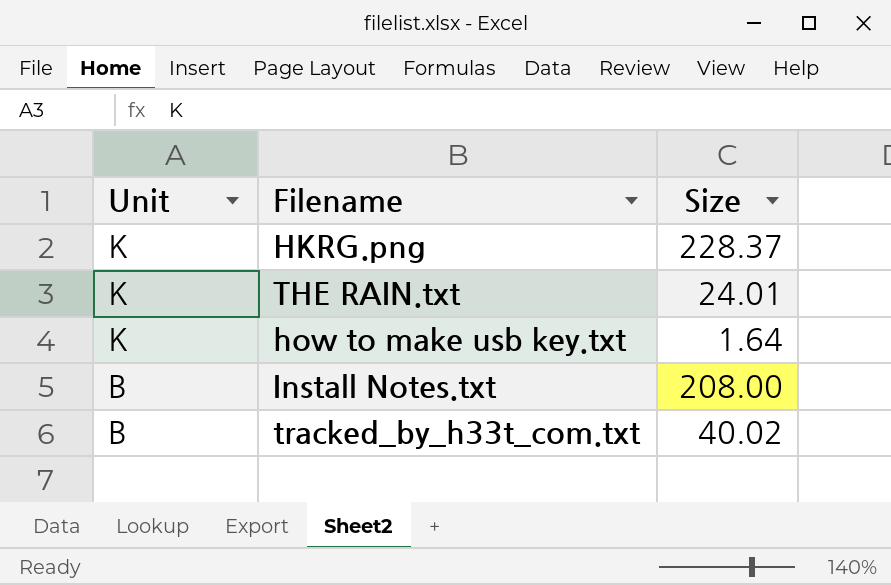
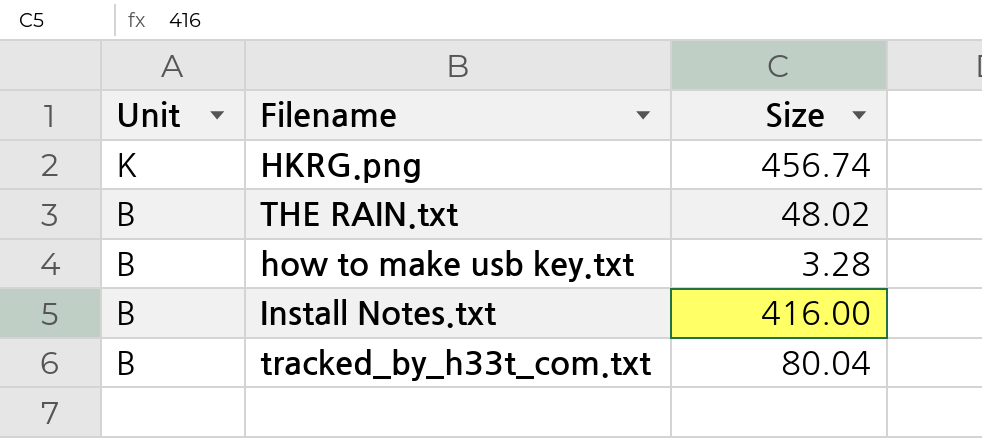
HKRG.png | Size: 228.37 -> 456.74
THE RAIN.txt | Unit: K -> B
THE RAIN.txt | Size: 24.01 -> 48.02
how to make usb key.txt | Unit: K -> B
how to make usb key.txt | Size: 1.64 -> 3.28
Install Notes.txt | Size: 208.00 -> 416.00
tracked_by_h33t_com.txt | Size: 40.02 -> 80.04

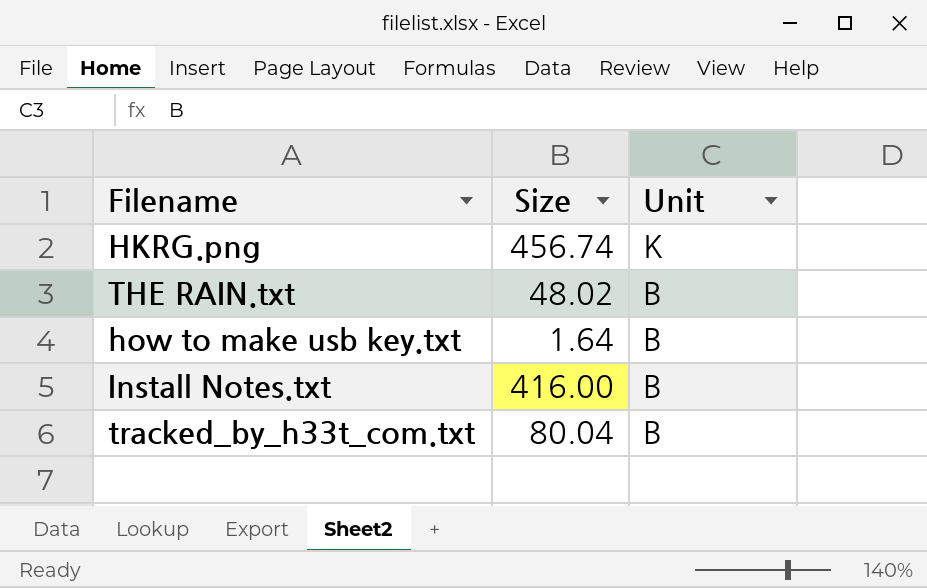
column Unit | position: 1 -> 3
how to make usb key.txt | Size: 3.28 -> 1.64

